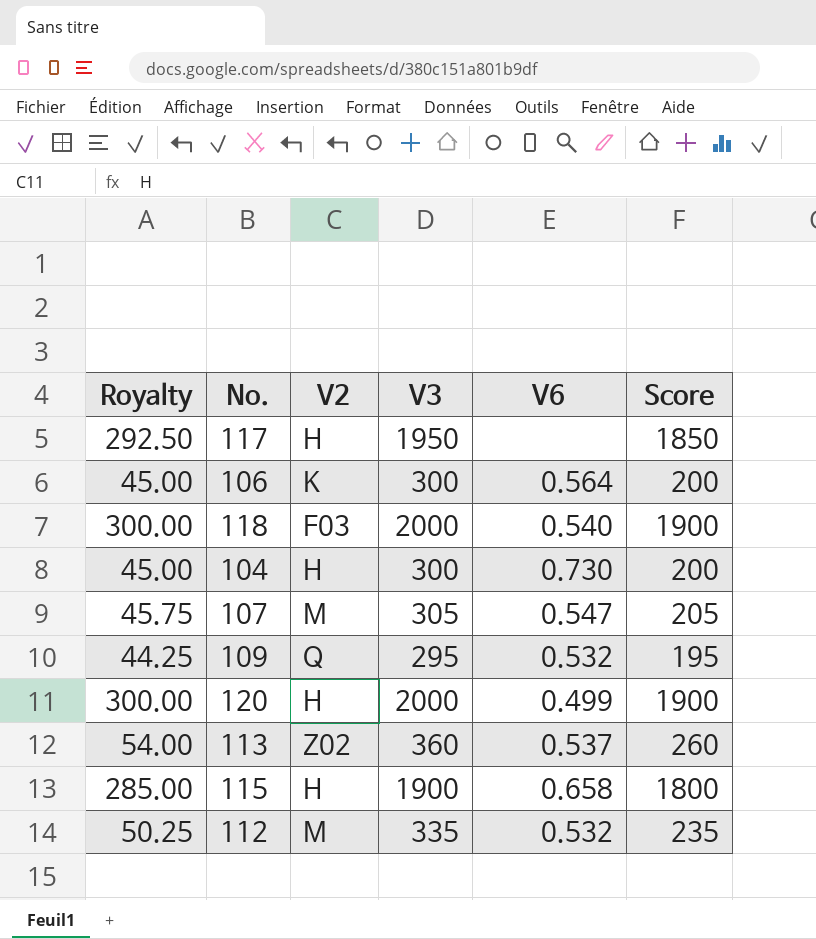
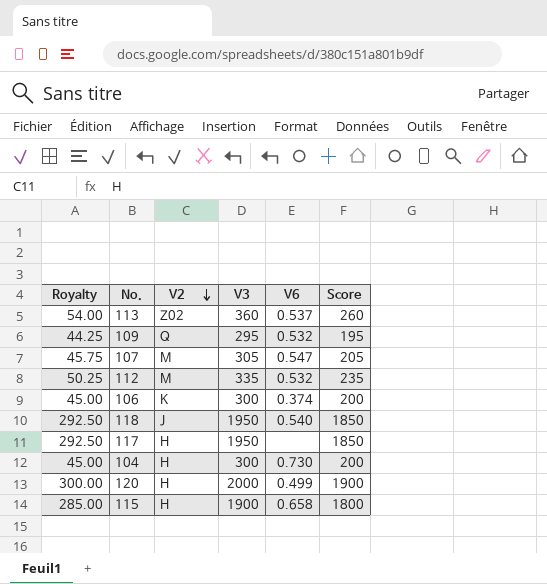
row order: none -> V2 descending
106 | V6: 0.564 -> 0.374
118 | Royalty: 300.00 -> 292.50
118 | V2: F03 -> J
118 | V3: 2000 -> 1950
118 | Score: 1900 -> 1850

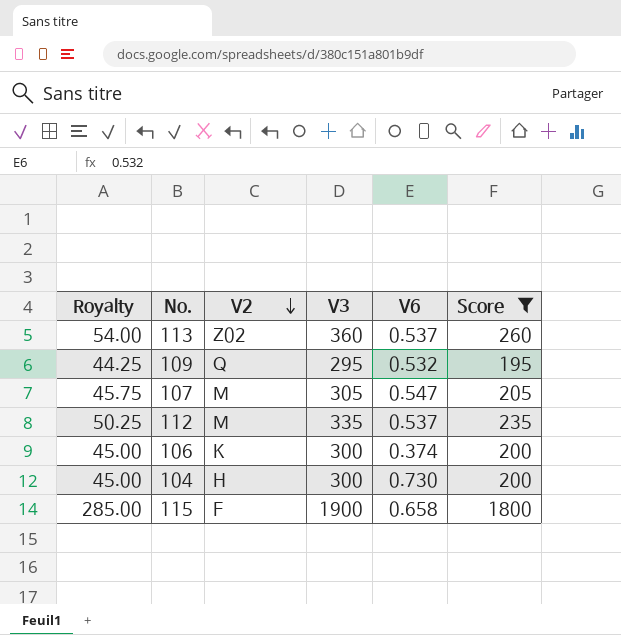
filter: none -> Score <= 1800
112 | V6: 0.532 -> 0.537
115 | V2: H -> F

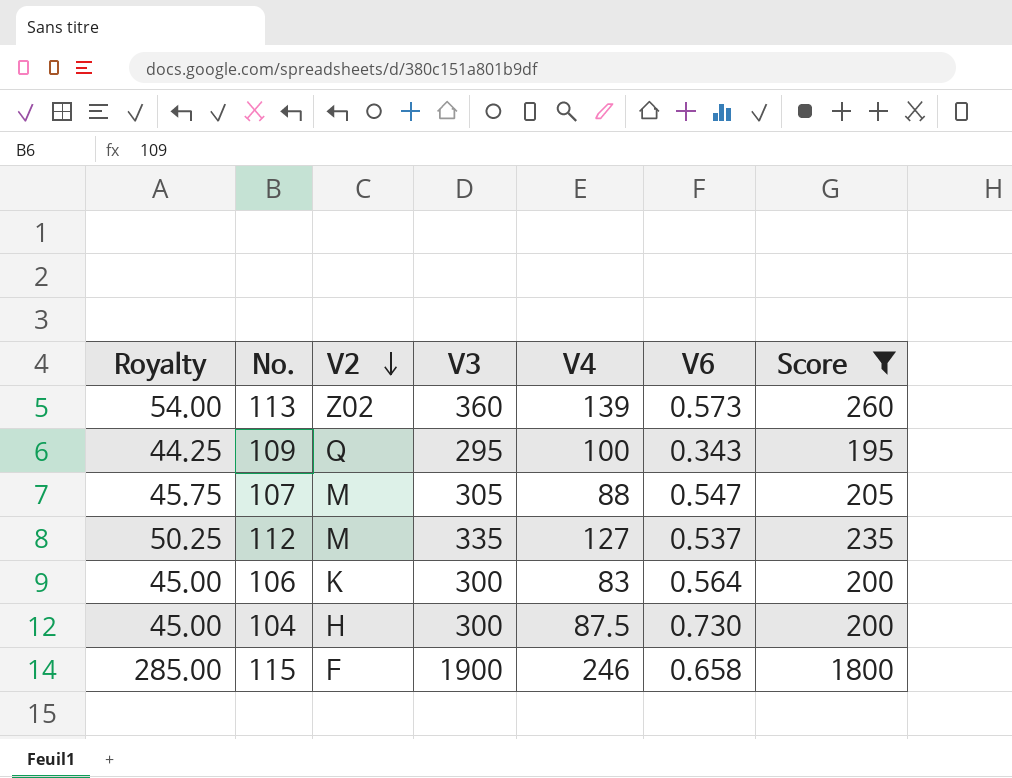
column V4 | position: none -> 5
113 | V6: 0.537 -> 0.573
109 | V6: 0.532 -> 0.343
106 | V6: 0.374 -> 0.564

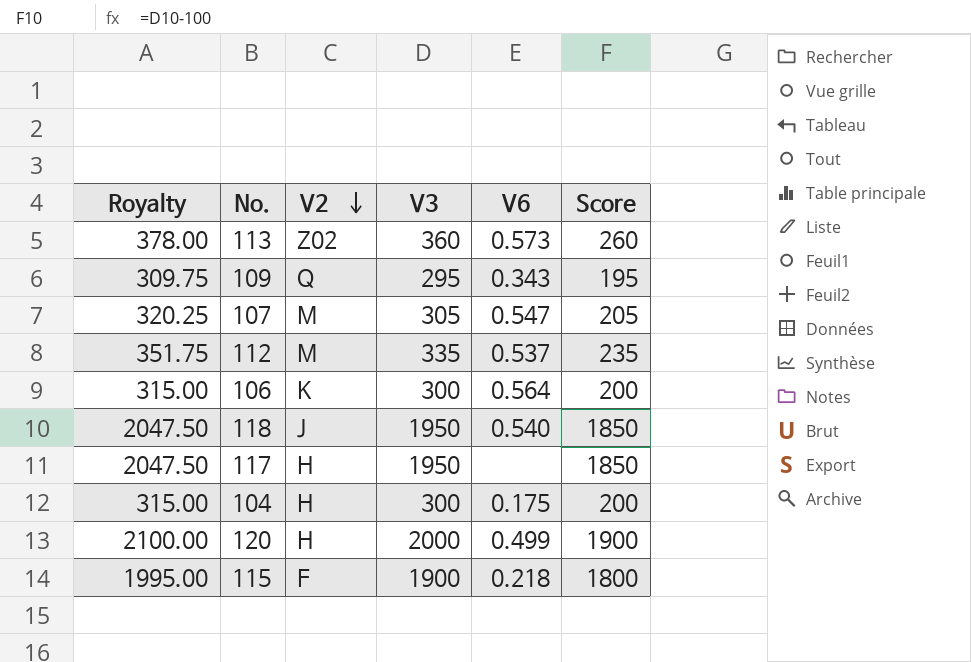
filter: Score <= 1800 -> none
column V4 | position: 5 -> none
column Royalty | formula: [V3] * 0.15 -> [V3] * 1.05
104 | V6: 0.730 -> 0.175
115 | V6: 0.658 -> 0.218

